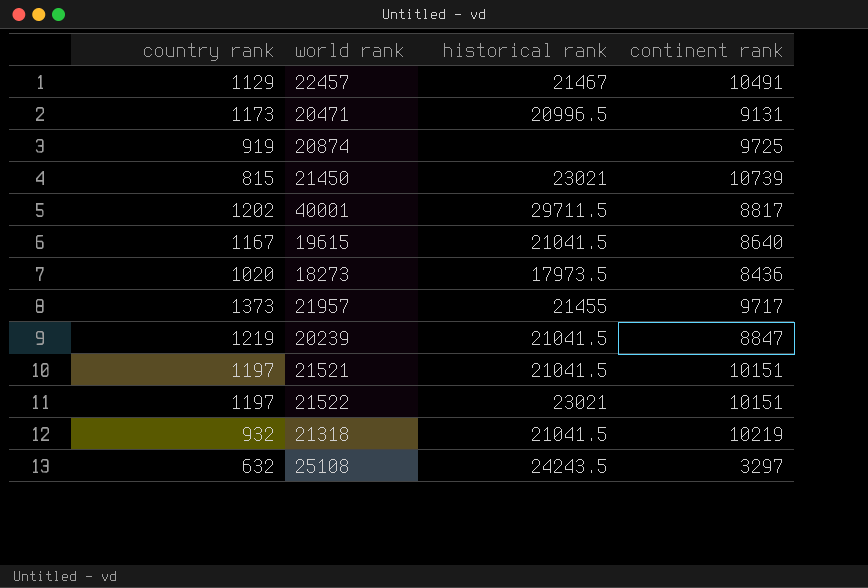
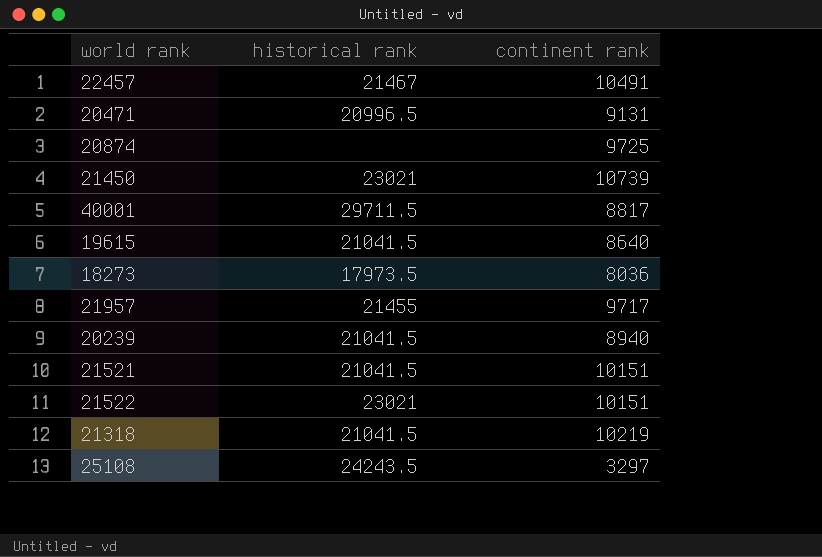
column country rank | position: 1 -> none
18273 | continent rank: 8436 -> 8036
20239 | continent rank: 8847 -> 8940

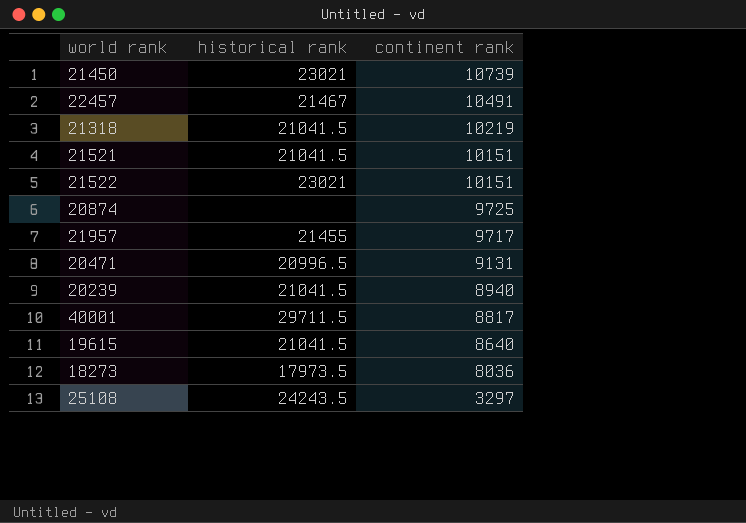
row order: none -> continent rank descending

